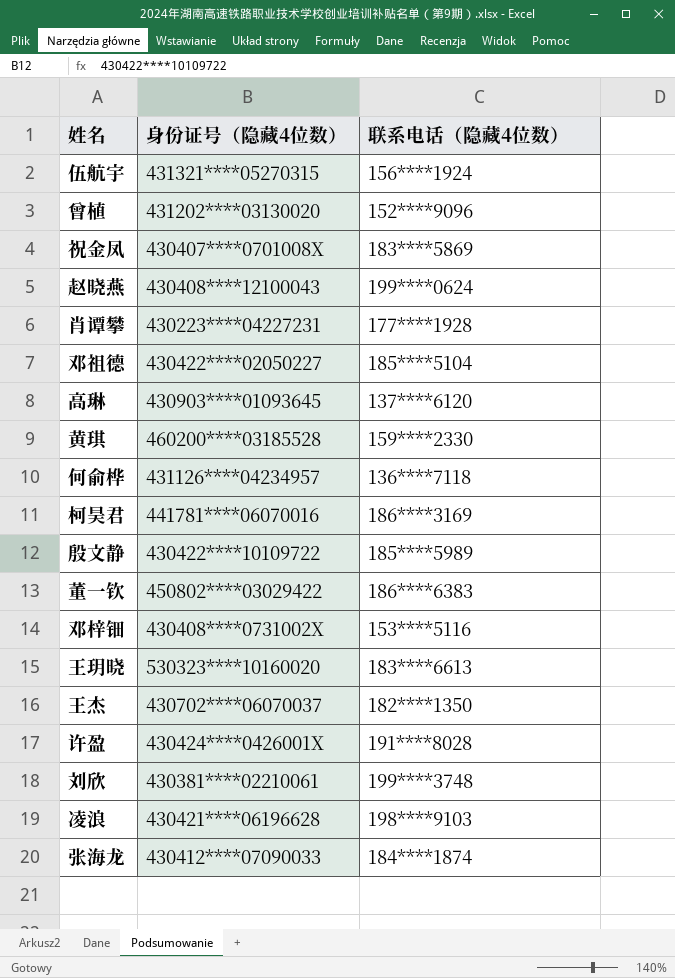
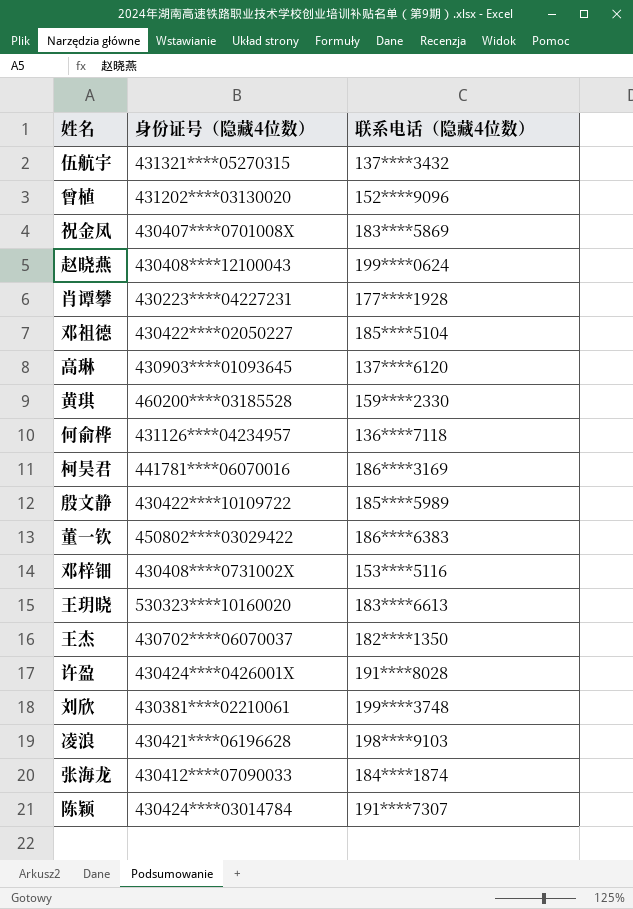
伍航宇 | 联系电话（隐藏4位数）: 156****1924 -> 137****3432
row 陈颖: none -> 430424****03014784 | 191****7307

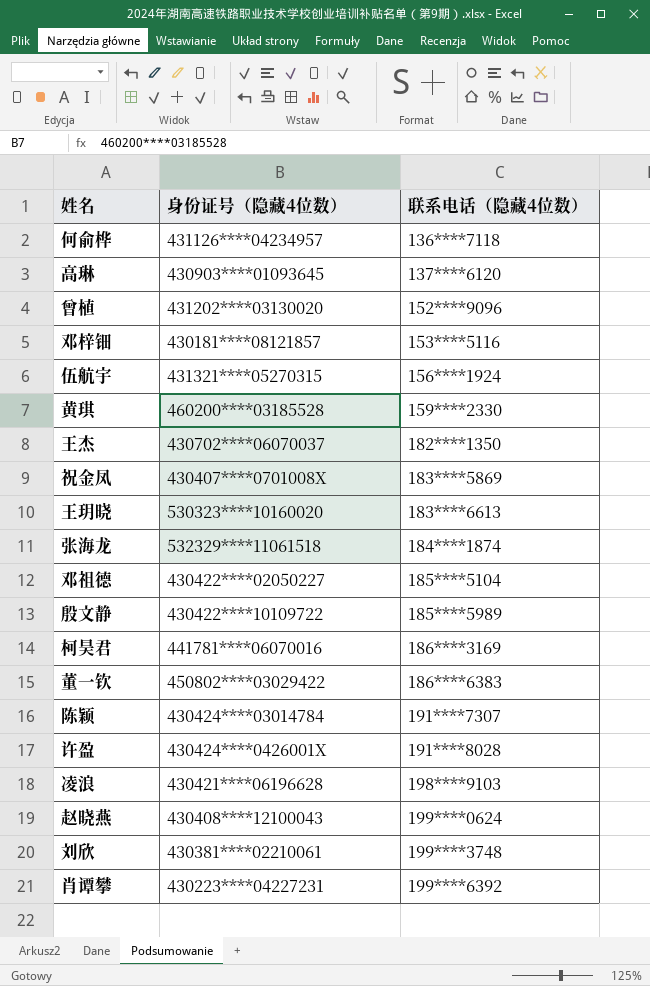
row order: none -> 联系电话（隐藏4位数） ascending
邓梓钿 | 身份证号（隐藏4位数）: 430408****0731002X -> 430181****08121857
伍航宇 | 联系电话（隐藏4位数）: 137****3432 -> 156****1924
张海龙 | 身份证号（隐藏4位数）: 430412****07090033 -> 532329****11061518
肖谭攀 | 联系电话（隐藏4位数）: 177****1928 -> 199****6392

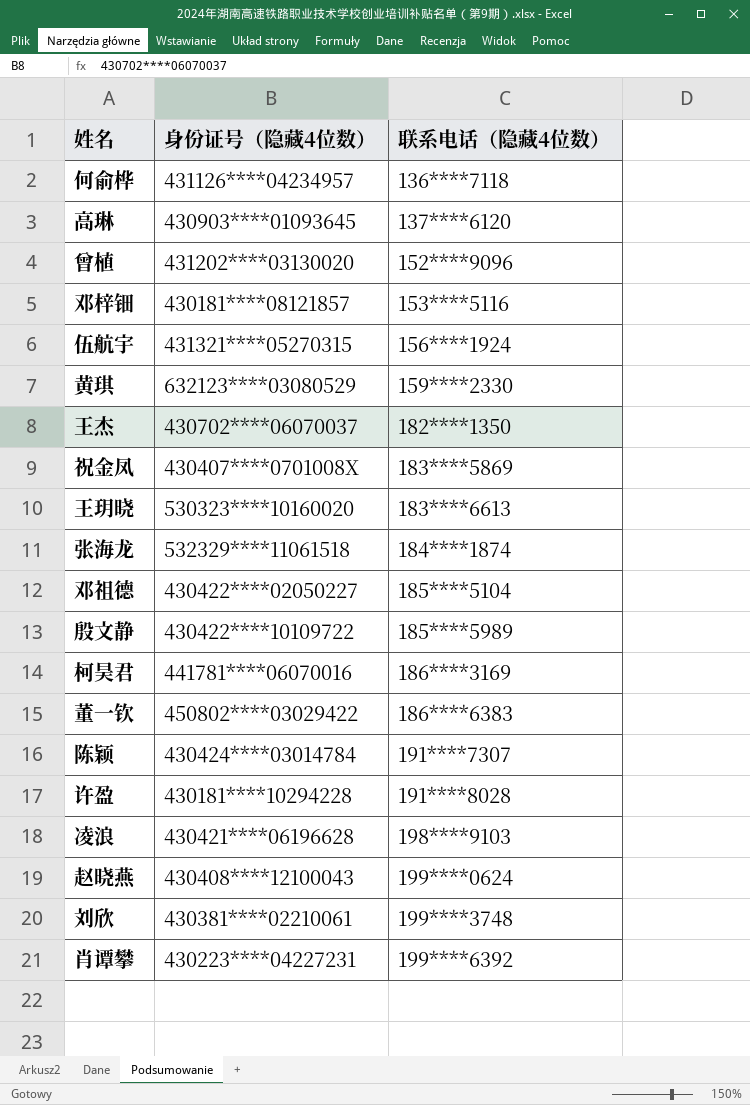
黄琪 | 身份证号（隐藏4位数）: 460200****03185528 -> 632123****03080529
许盈 | 身份证号（隐藏4位数）: 430424****0426001X -> 430181****10294228

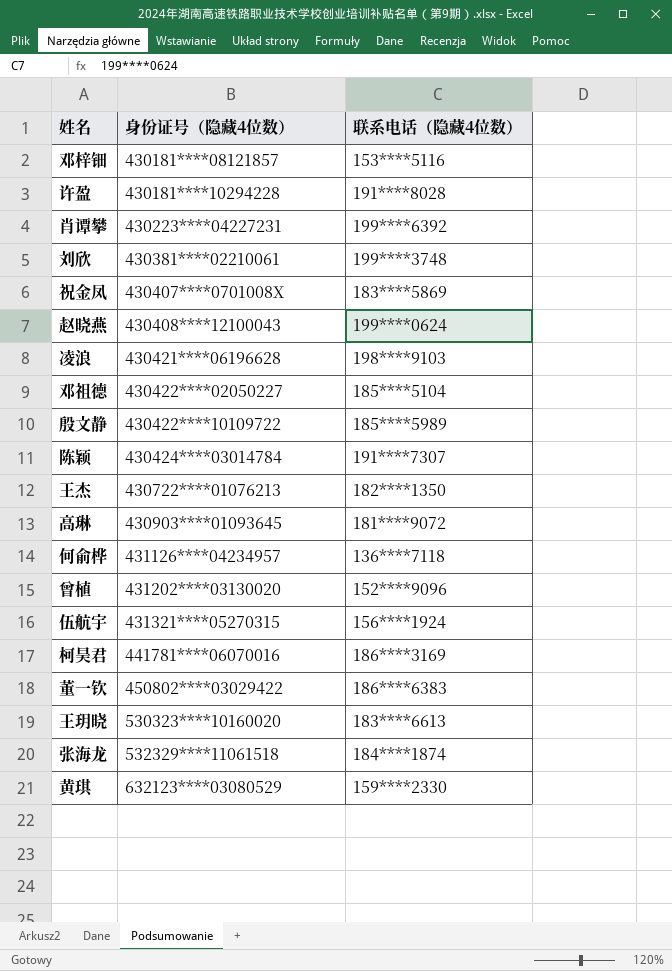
row order: 联系电话（隐藏4位数） ascending -> 身份证号（隐藏4位数） ascending
王杰 | 身份证号（隐藏4位数）: 430702****06070037 -> 430722****01076213
高琳 | 联系电话（隐藏4位数）: 137****6120 -> 181****9072

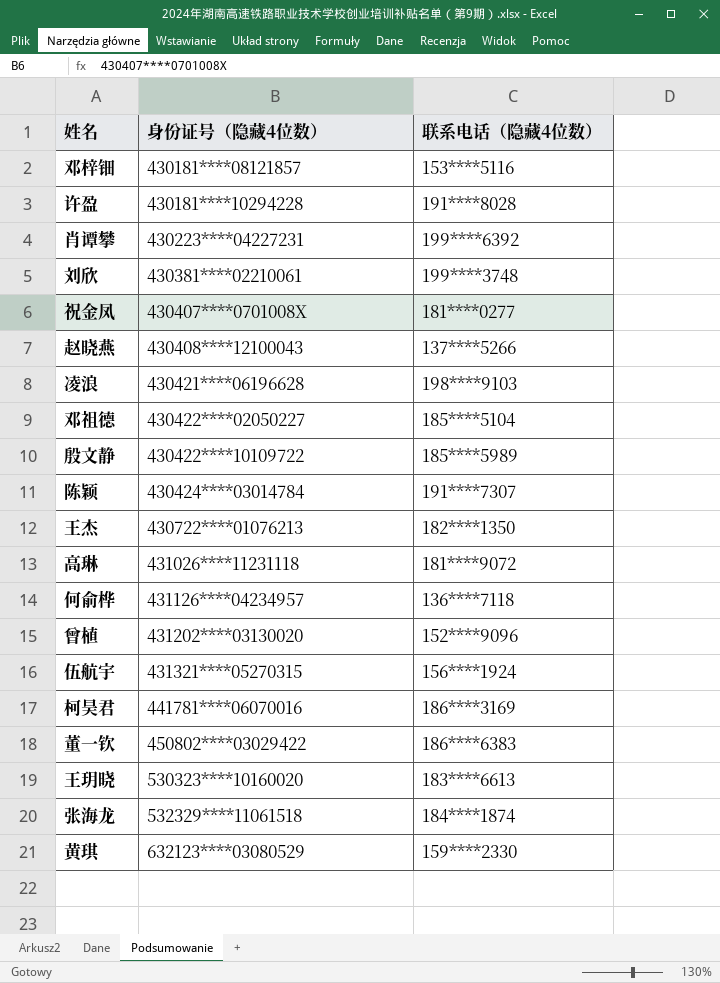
祝金凤 | 联系电话（隐藏4位数）: 183****5869 -> 181****0277
赵晓燕 | 联系电话（隐藏4位数）: 199****0624 -> 137****5266
高琳 | 身份证号（隐藏4位数）: 430903****01093645 -> 431026****11231118

